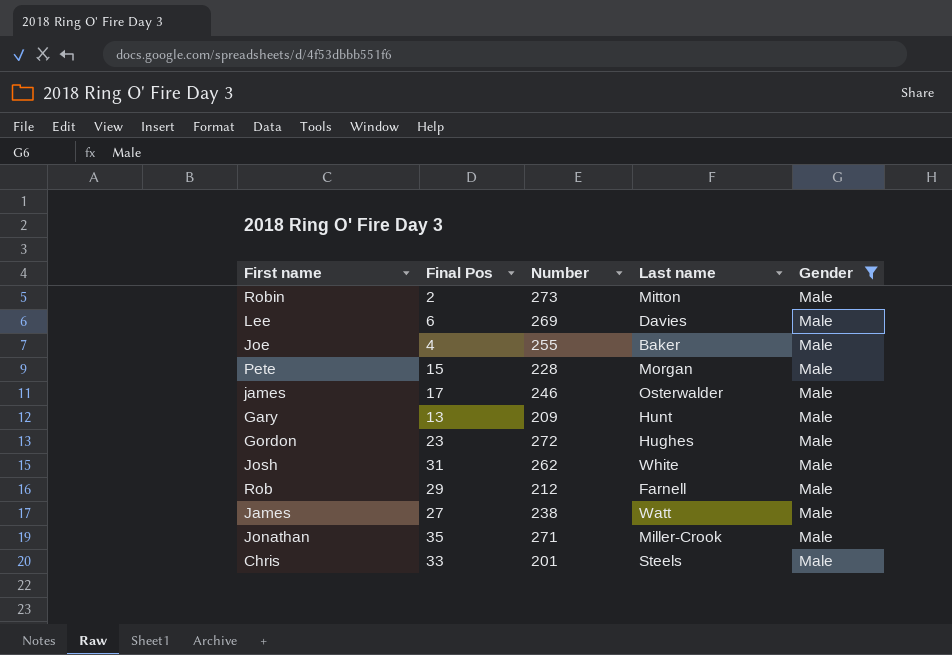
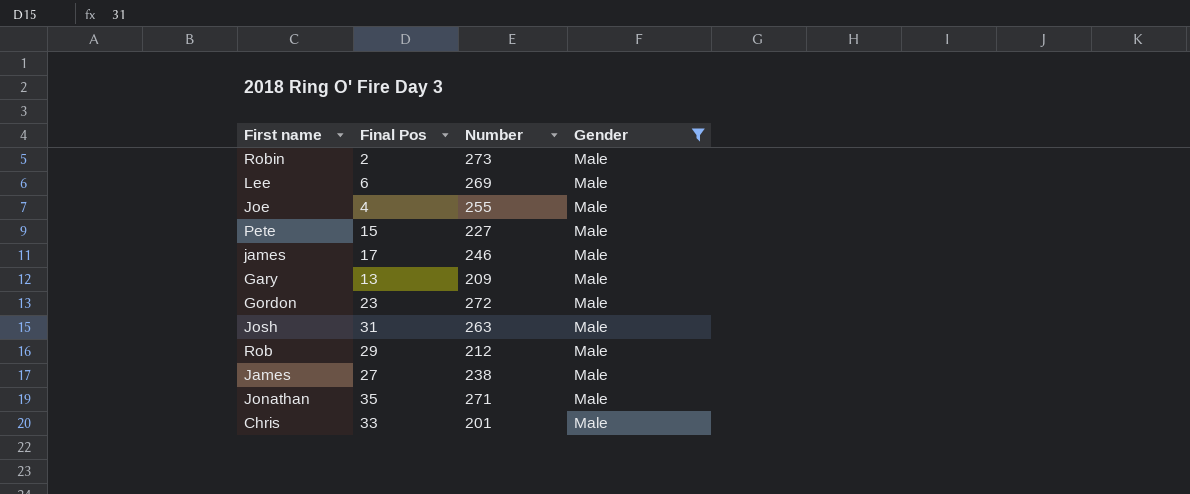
column Last name | position: 4 -> none
Pete | Number: 228 -> 227
Josh | Number: 262 -> 263

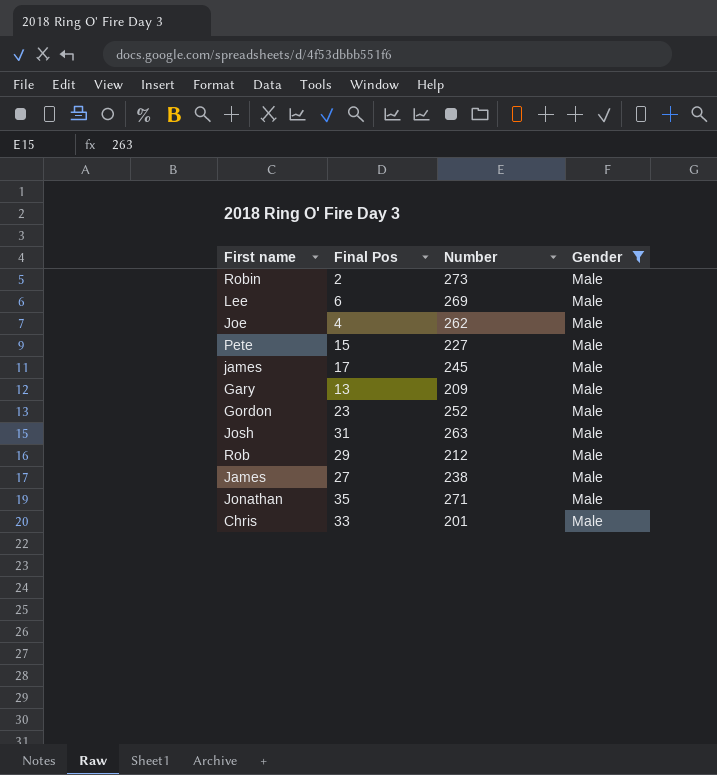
Joe | Number: 255 -> 262
james | Number: 246 -> 245
Gordon | Number: 272 -> 252

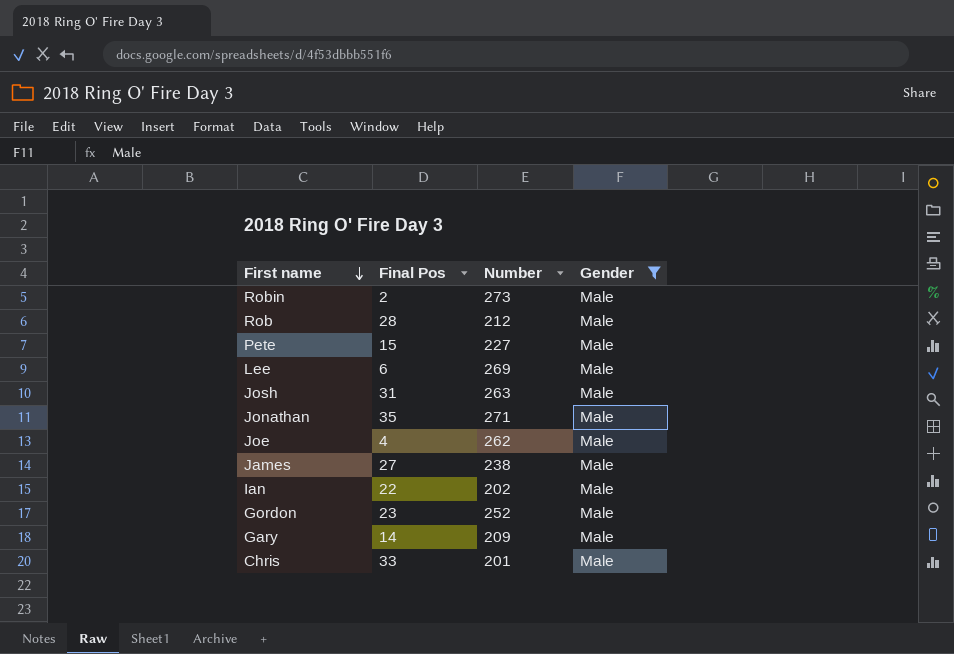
row order: none -> First name descending
row james: 17 | 245 | Male -> none
Rob | Final Pos: 29 -> 28
row Ian: none -> 22 | 202 | Male
Gary | Final Pos: 13 -> 14

